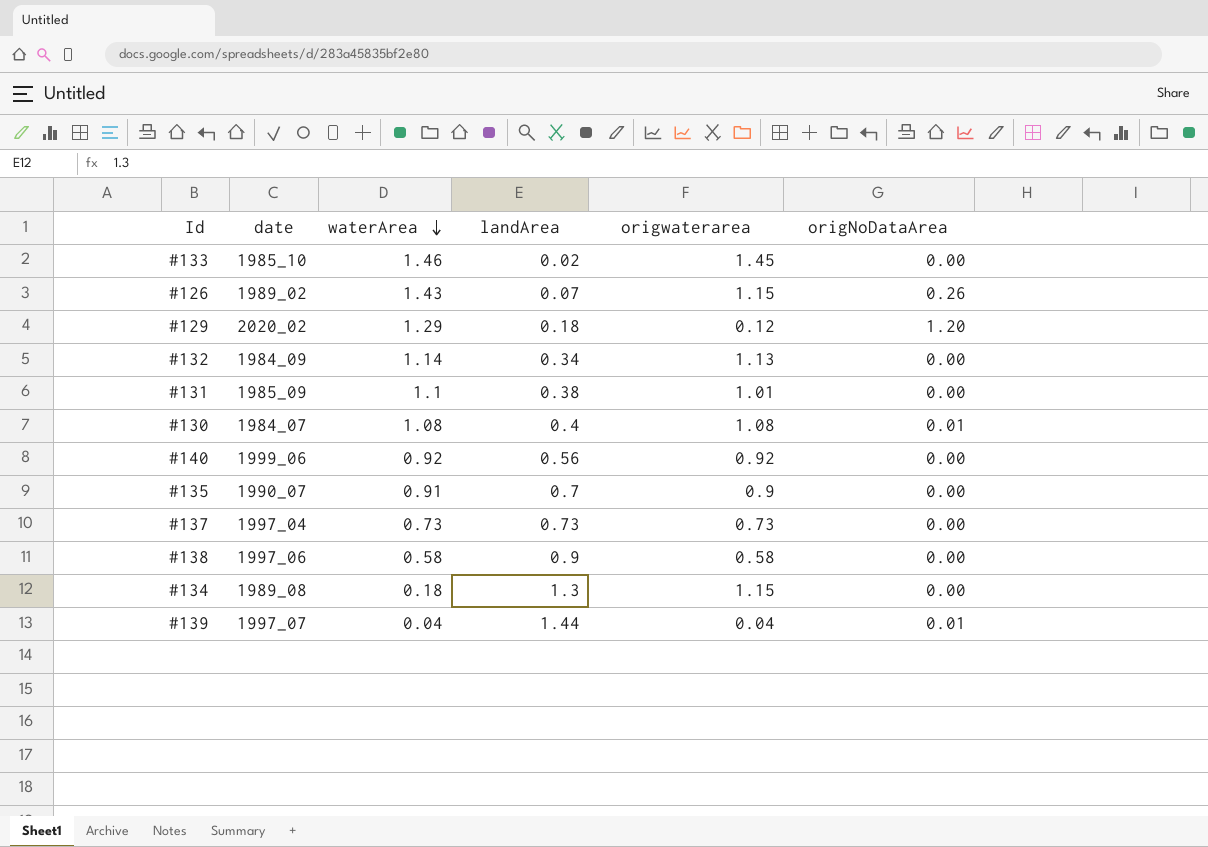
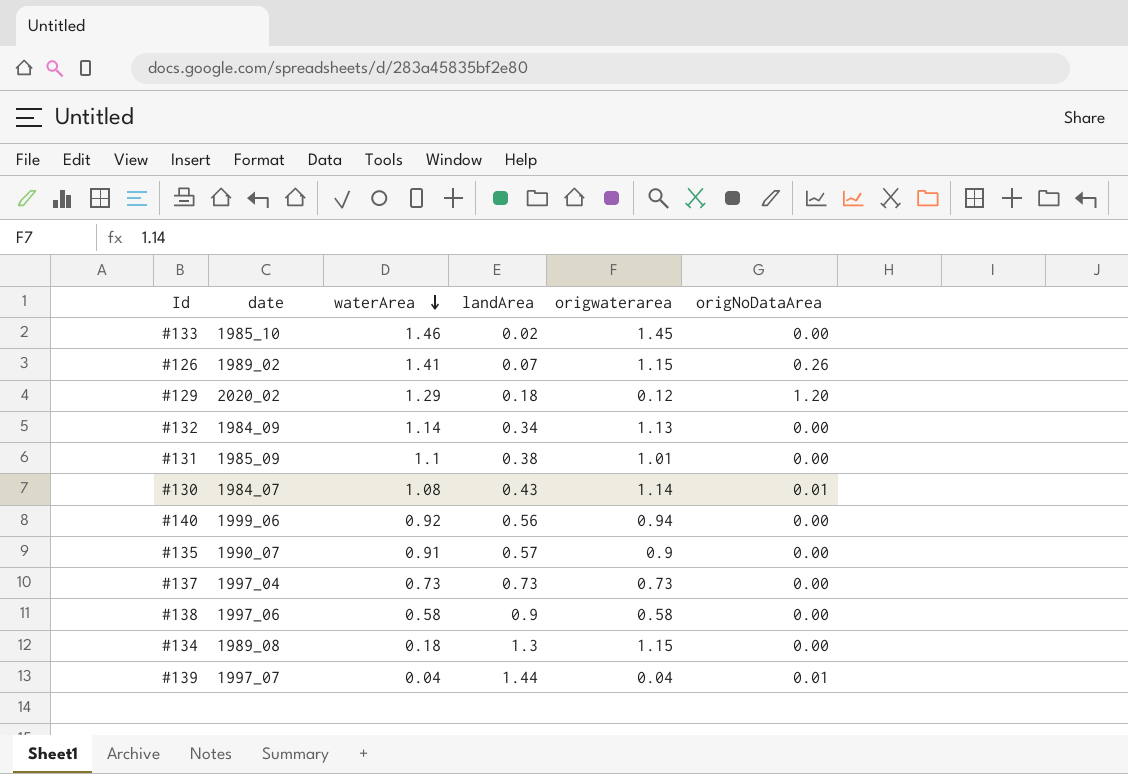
#126 | waterArea: 1.43 -> 1.41
#130 | landArea: 0.4 -> 0.43
#130 | origwaterarea: 1.08 -> 1.14
#140 | origwaterarea: 0.92 -> 0.94
#135 | landArea: 0.7 -> 0.57

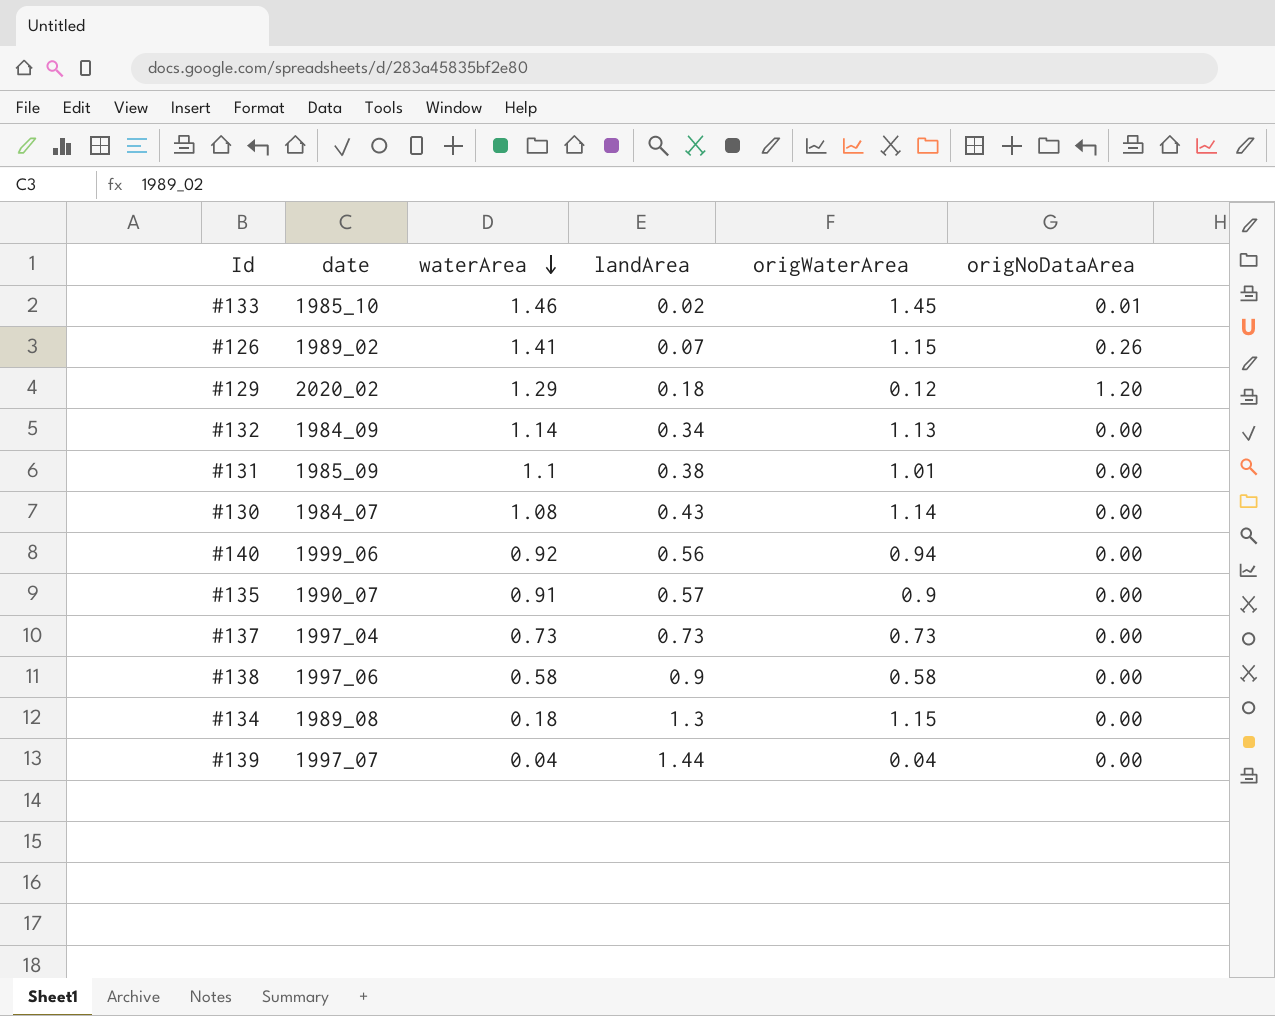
column name: origwaterarea -> origWaterArea
#133 | origNoDataArea: 0.00 -> 0.01
#130 | origNoDataArea: 0.01 -> 0.00
#139 | origNoDataArea: 0.01 -> 0.00

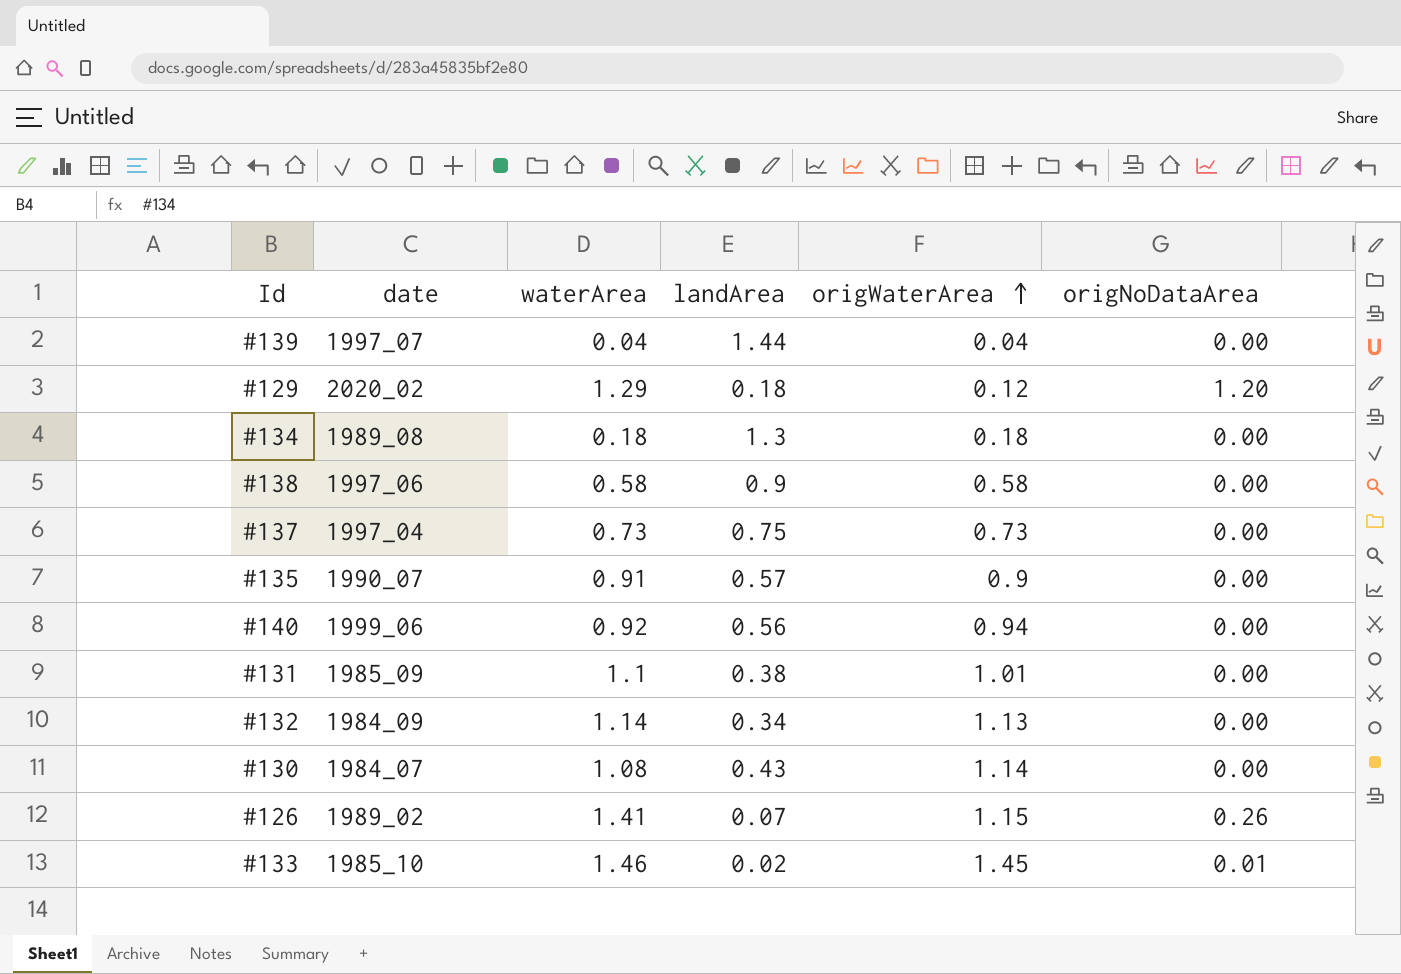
row order: waterArea descending -> origWaterArea ascending
#134 | origWaterArea: 1.15 -> 0.18
#137 | landArea: 0.73 -> 0.75

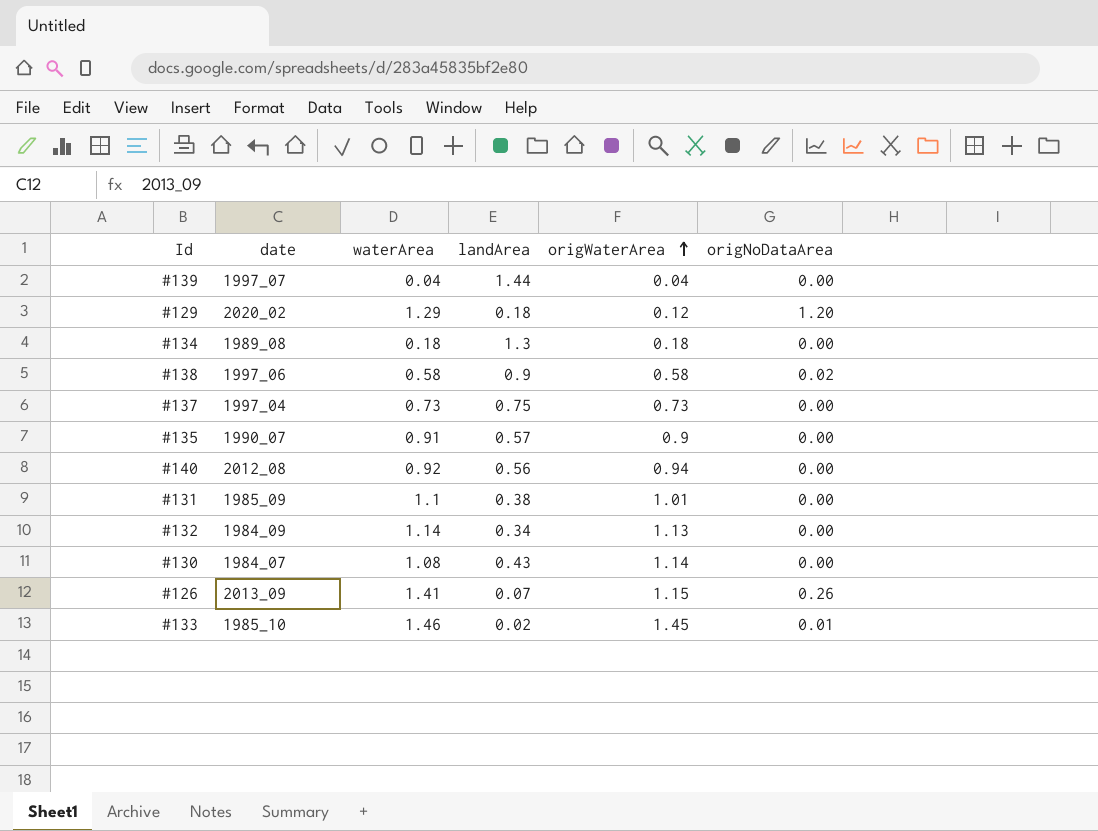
#138 | origNoDataArea: 0.00 -> 0.02
#140 | date: 1999_06 -> 2012_08
#126 | date: 1989_02 -> 2013_09

